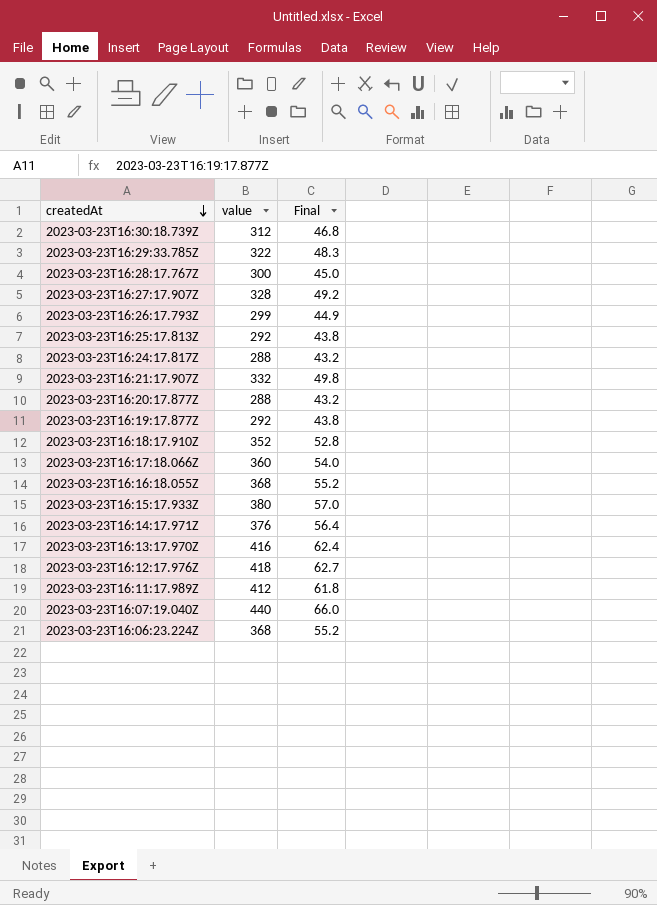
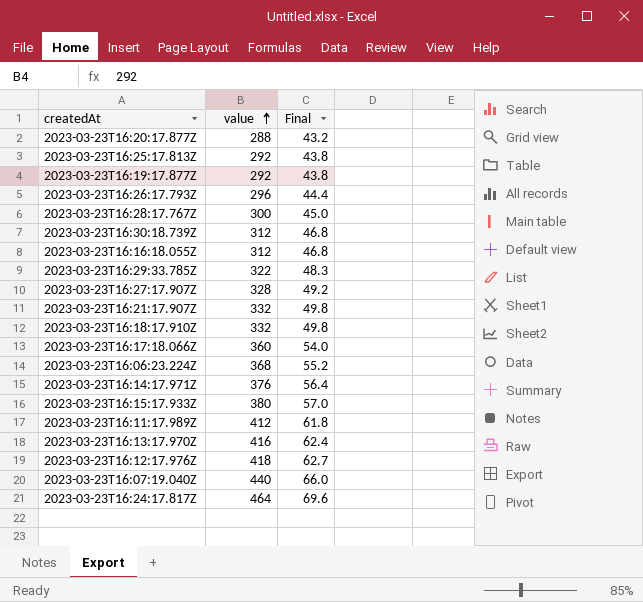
row order: createdAt descending -> value ascending
2023-03-23T16:26:17.793Z | value: 299 -> 296
2023-03-23T16:26:17.793Z | Final: 44.9 -> 44.4
2023-03-23T16:16:18.055Z | value: 368 -> 312
2023-03-23T16:16:18.055Z | Final: 55.2 -> 46.8
2023-03-23T16:18:17.910Z | value: 352 -> 332
2023-03-23T16:18:17.910Z | Final: 52.8 -> 49.8
2023-03-23T16:24:17.817Z | value: 288 -> 464
2023-03-23T16:24:17.817Z | Final: 43.2 -> 69.6

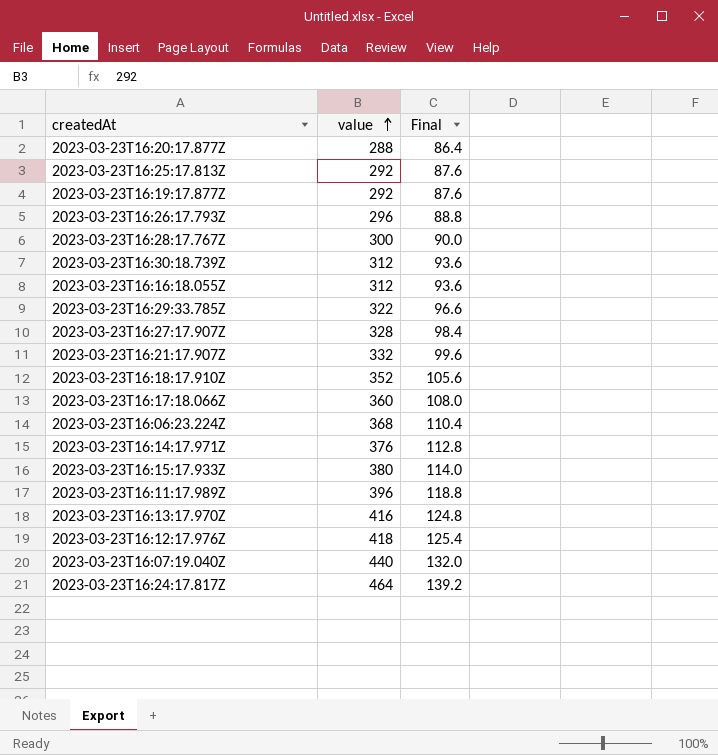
column Final | formula: [value] * 0.15 -> [value] * 0.3
2023-03-23T16:18:17.910Z | value: 332 -> 352
2023-03-23T16:11:17.989Z | value: 412 -> 396

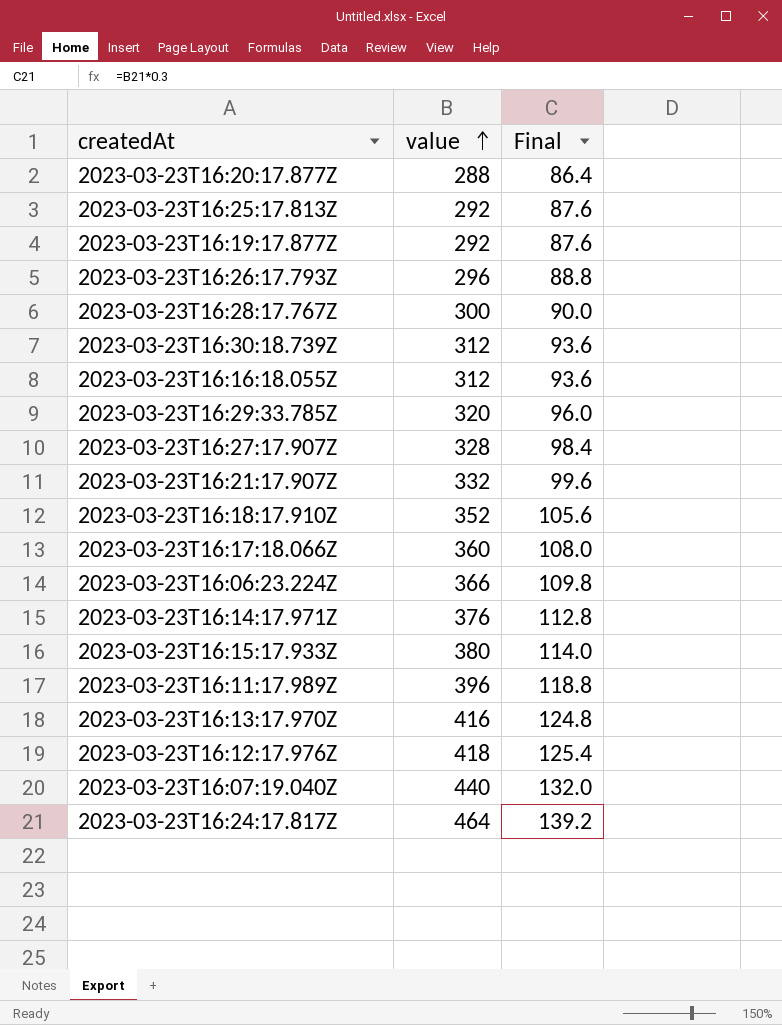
2023-03-23T16:29:33.785Z | value: 322 -> 320
2023-03-23T16:29:33.785Z | Final: 96.6 -> 96.0
2023-03-23T16:06:23.224Z | value: 368 -> 366
2023-03-23T16:06:23.224Z | Final: 110.4 -> 109.8

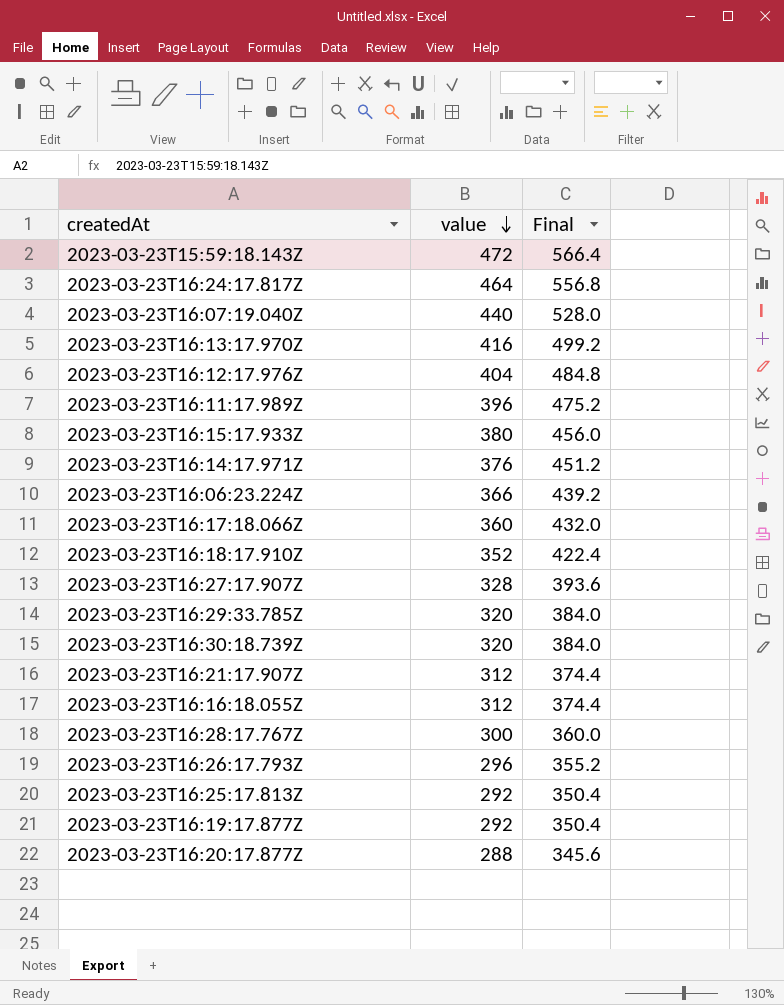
row order: value ascending -> value descending
column Final | formula: [value] * 0.3 -> [value] * 1.2
row 2023-03-23T15:59:18.143Z: none -> 472 | 566.4
2023-03-23T16:12:17.976Z | value: 418 -> 404
2023-03-23T16:30:18.739Z | value: 312 -> 320
2023-03-23T16:21:17.907Z | value: 332 -> 312

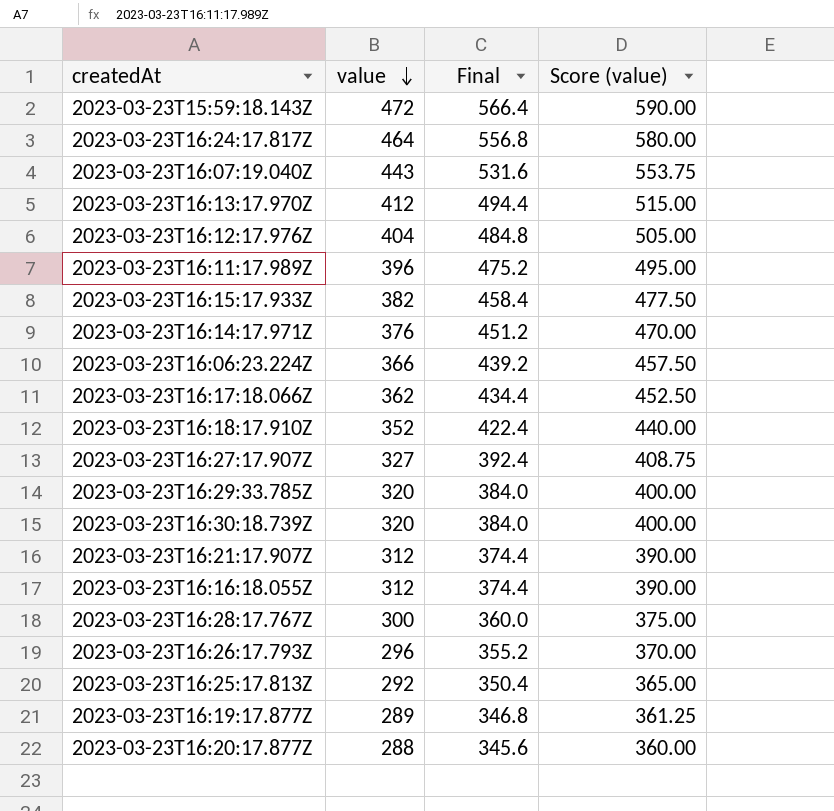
column Score (value) | formula: none -> [value] * 1.25
2023-03-23T16:07:19.040Z | value: 440 -> 443
2023-03-23T16:07:19.040Z | Final: 528.0 -> 531.6
2023-03-23T16:13:17.970Z | value: 416 -> 412
2023-03-23T16:13:17.970Z | Final: 499.2 -> 494.4
2023-03-23T16:15:17.933Z | value: 380 -> 382
2023-03-23T16:15:17.933Z | Final: 456.0 -> 458.4
2023-03-23T16:17:18.066Z | value: 360 -> 362
2023-03-23T16:17:18.066Z | Final: 432.0 -> 434.4
2023-03-23T16:27:17.907Z | value: 328 -> 327
2023-03-23T16:27:17.907Z | Final: 393.6 -> 392.4
2023-03-23T16:19:17.877Z | value: 292 -> 289
2023-03-23T16:19:17.877Z | Final: 350.4 -> 346.8

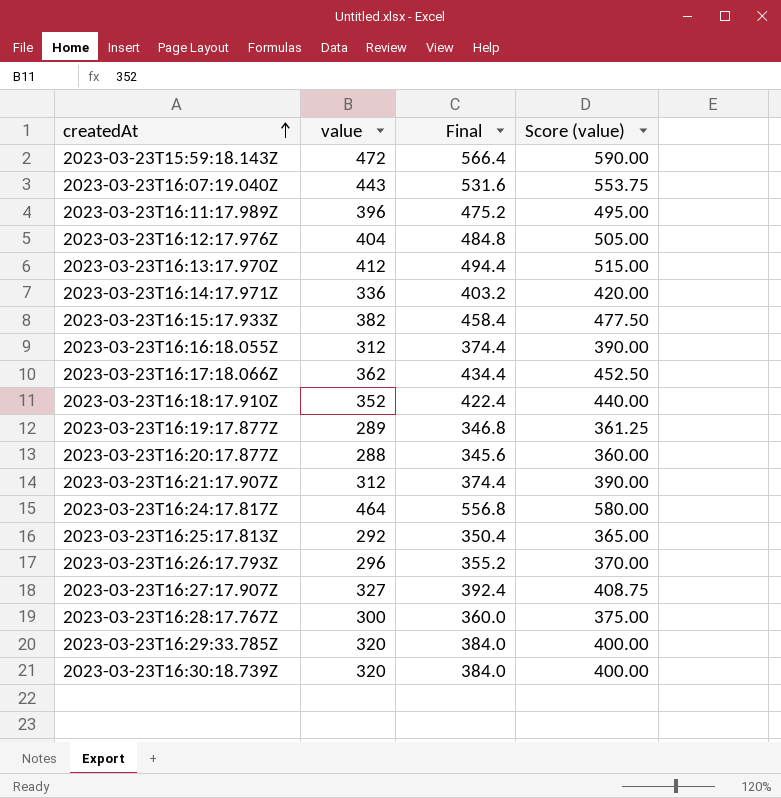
row order: value descending -> createdAt ascending
row 2023-03-23T16:06:23.224Z: 366 | 439.2 | 457.50 -> none
2023-03-23T16:14:17.971Z | value: 376 -> 336
2023-03-23T16:14:17.971Z | Final: 451.2 -> 403.2
2023-03-23T16:14:17.971Z | Score (value): 470.00 -> 420.00

